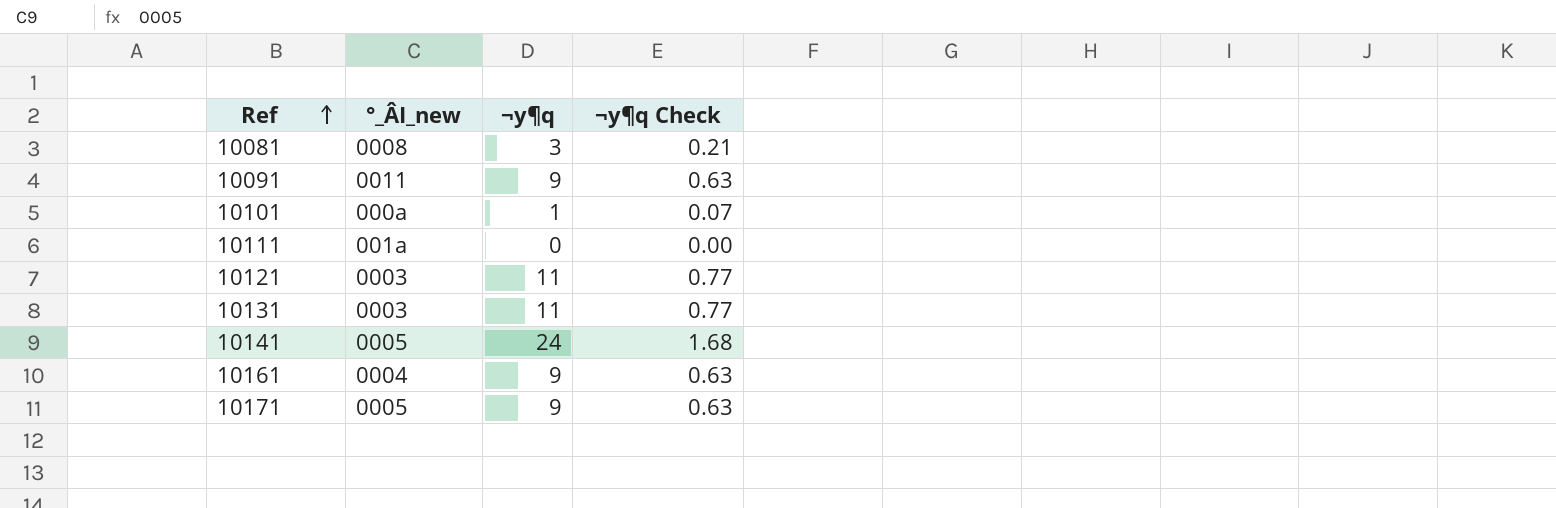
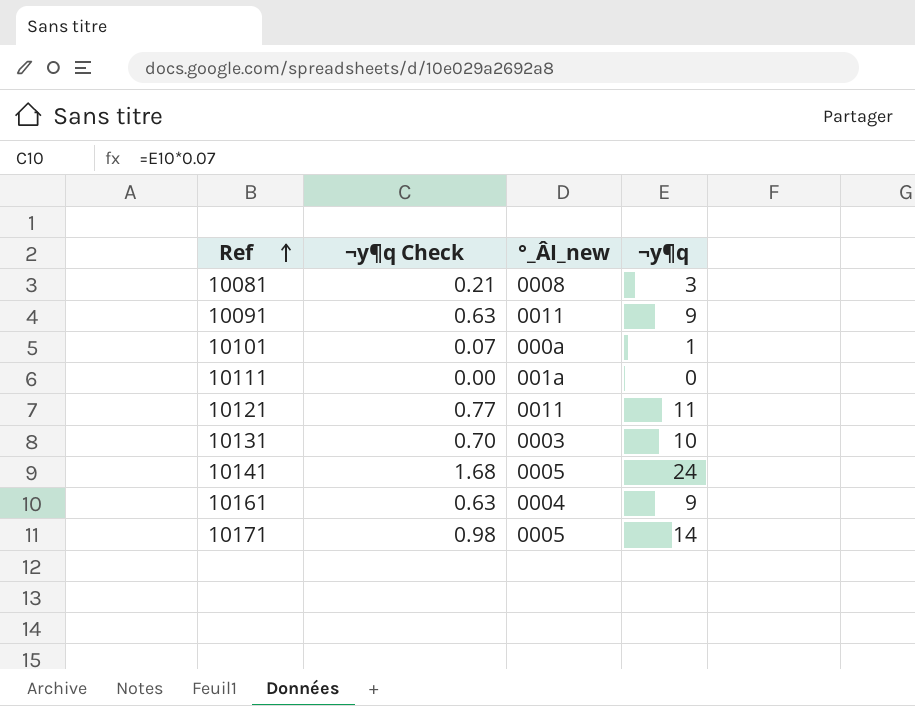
column ¬y¶q Check | position: 4 -> 2
10121 | °_ÂI_new: 0003 -> 0011
10131 | ¬y¶q Check: 0.77 -> 0.70
10131 | ¬y¶q: 11 -> 10
10171 | ¬y¶q Check: 0.63 -> 0.98
10171 | ¬y¶q: 9 -> 14

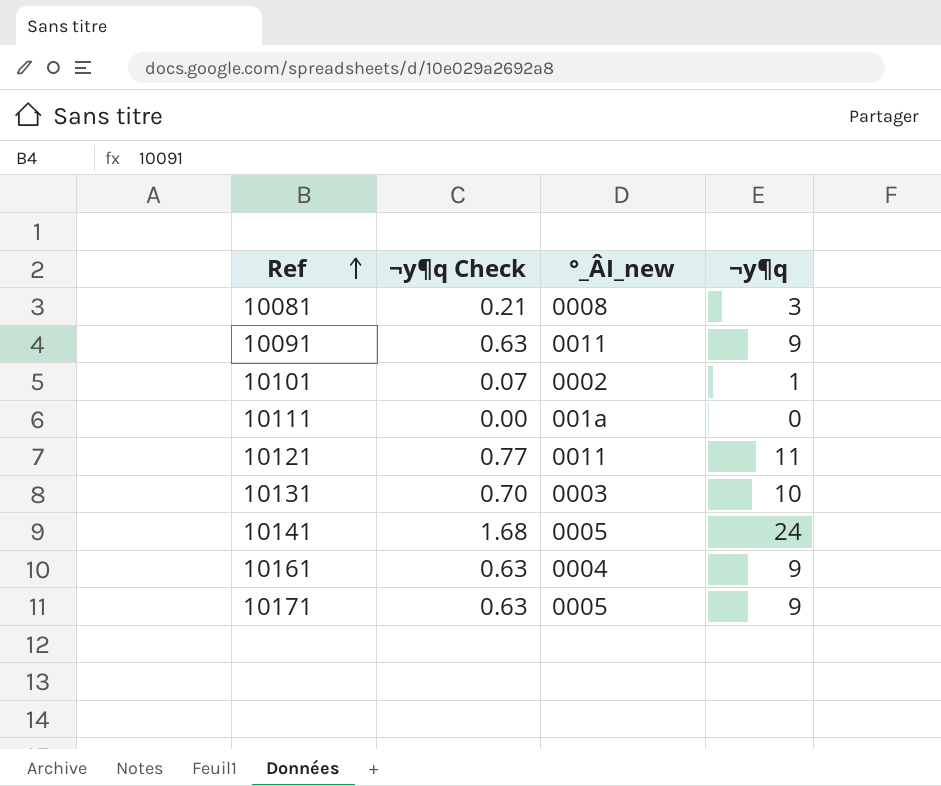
10101 | °_ÂI_new: 000a -> 0002
10171 | ¬y¶q Check: 0.98 -> 0.63
10171 | ¬y¶q: 14 -> 9

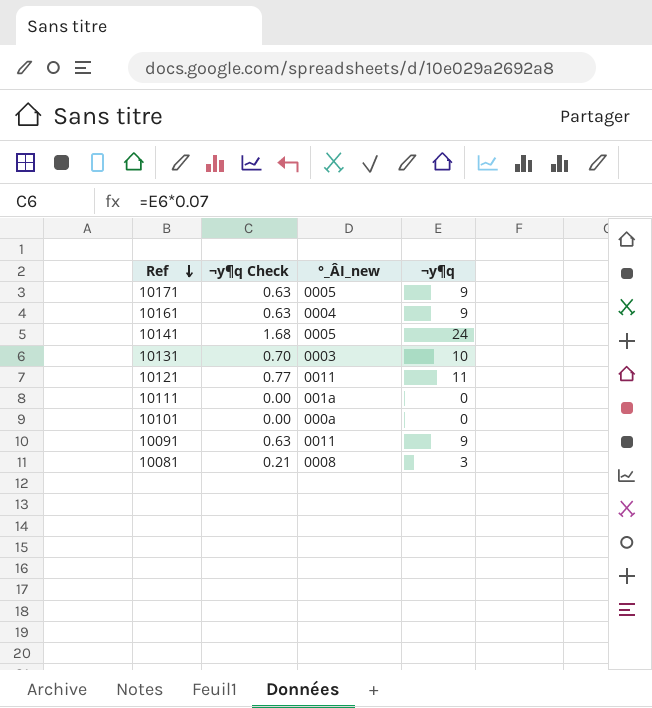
row order: Ref ascending -> Ref descending
10101 | ¬y¶q Check: 0.07 -> 0.00
10101 | °_ÂI_new: 0002 -> 000a
10101 | ¬y¶q: 1 -> 0

